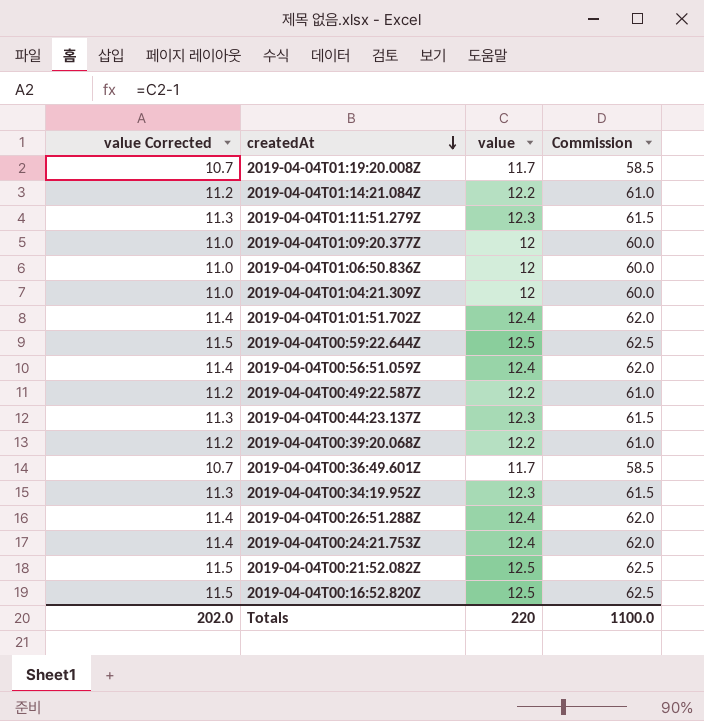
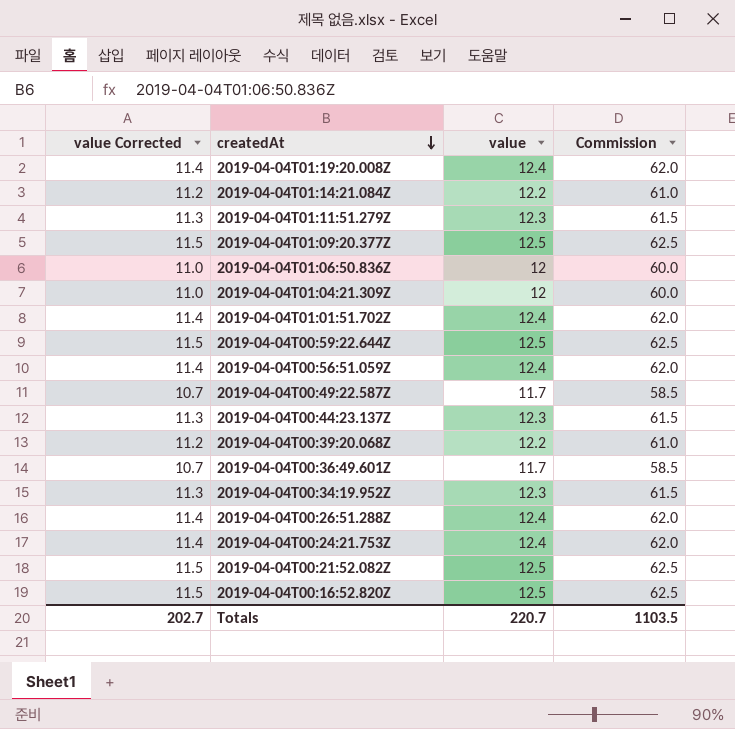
2019-04-04T01:19:20.008Z | value Corrected: 10.7 -> 11.4
2019-04-04T01:19:20.008Z | value: 11.7 -> 12.4
2019-04-04T01:19:20.008Z | Commission: 58.5 -> 62.0
2019-04-04T01:09:20.377Z | value Corrected: 11.0 -> 11.5
2019-04-04T01:09:20.377Z | value: 12 -> 12.5
2019-04-04T01:09:20.377Z | Commission: 60.0 -> 62.5
2019-04-04T00:49:22.587Z | value Corrected: 11.2 -> 10.7
2019-04-04T00:49:22.587Z | value: 12.2 -> 11.7
2019-04-04T00:49:22.587Z | Commission: 61.0 -> 58.5
Totals | value Corrected: 202.0 -> 202.7
Totals | value: 220 -> 220.7
Totals | Commission: 1100.0 -> 1103.5

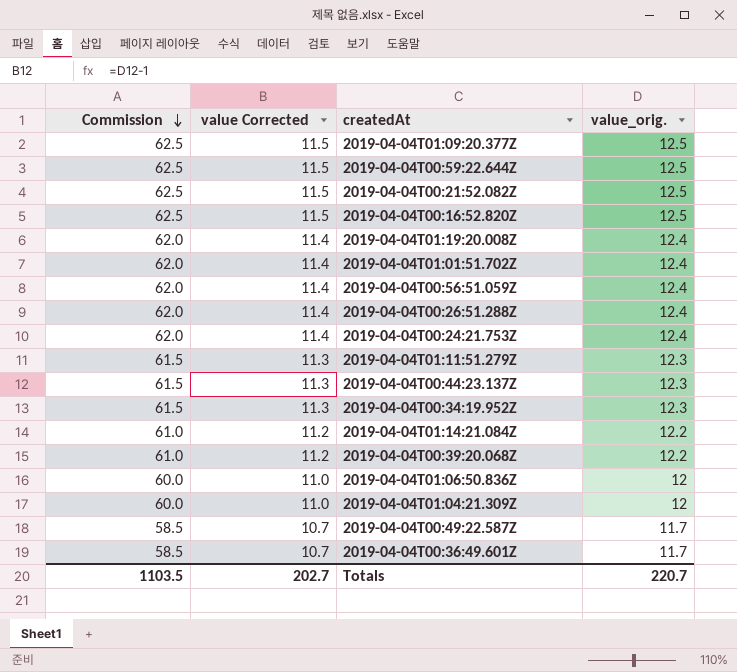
row order: createdAt descending -> Commission descending
column Commission | position: 4 -> 1
column name: value -> value_orig.

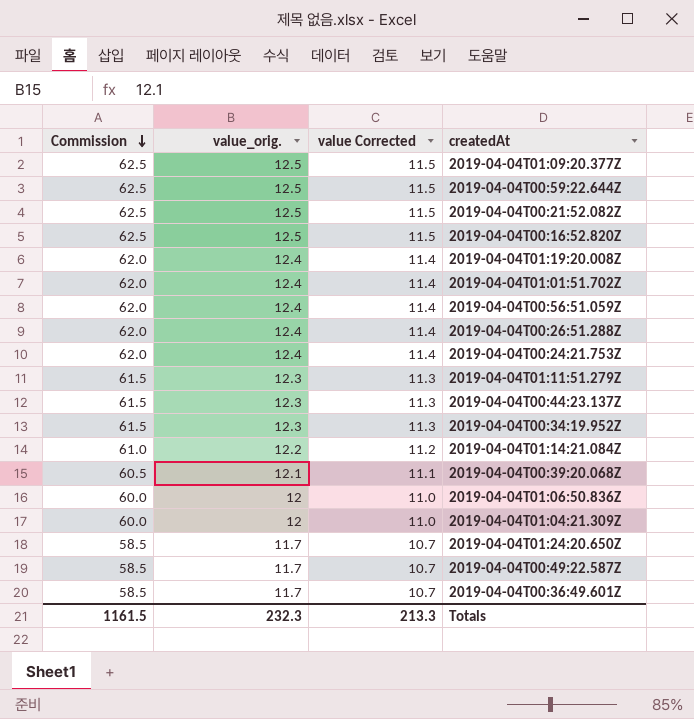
column value_orig. | position: 4 -> 2
2019-04-04T00:39:20.068Z | Commission: 61.0 -> 60.5
2019-04-04T00:39:20.068Z | value_orig.: 12.2 -> 12.1
2019-04-04T00:39:20.068Z | value Corrected: 11.2 -> 11.1
row 2019-04-04T01:24:20.650Z: none -> 58.5 | 11.7 | 10.7
Totals | Commission: 1103.5 -> 1161.5
Totals | value_orig.: 220.7 -> 232.3
Totals | value Corrected: 202.7 -> 213.3

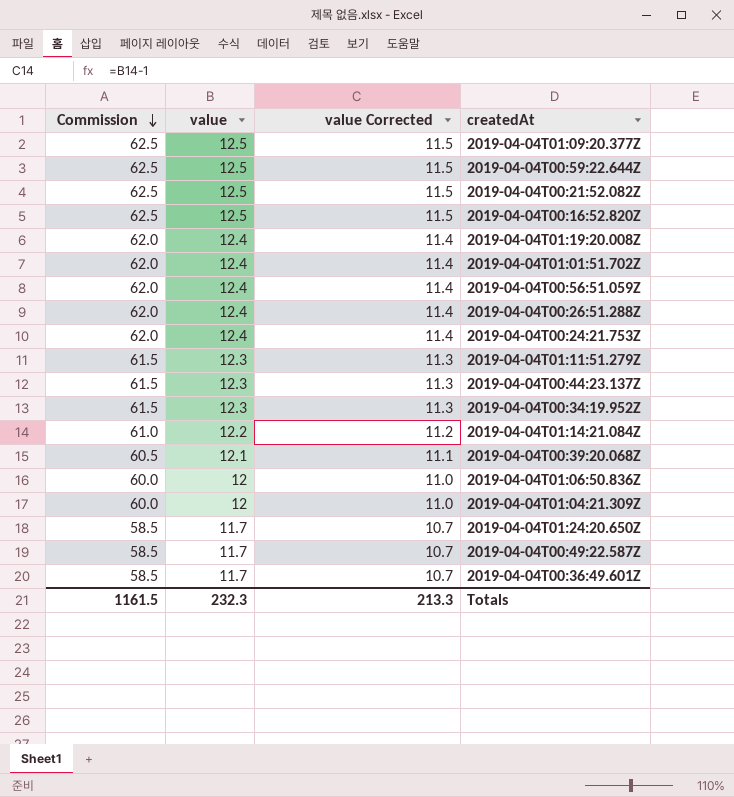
column name: value_orig. -> value

